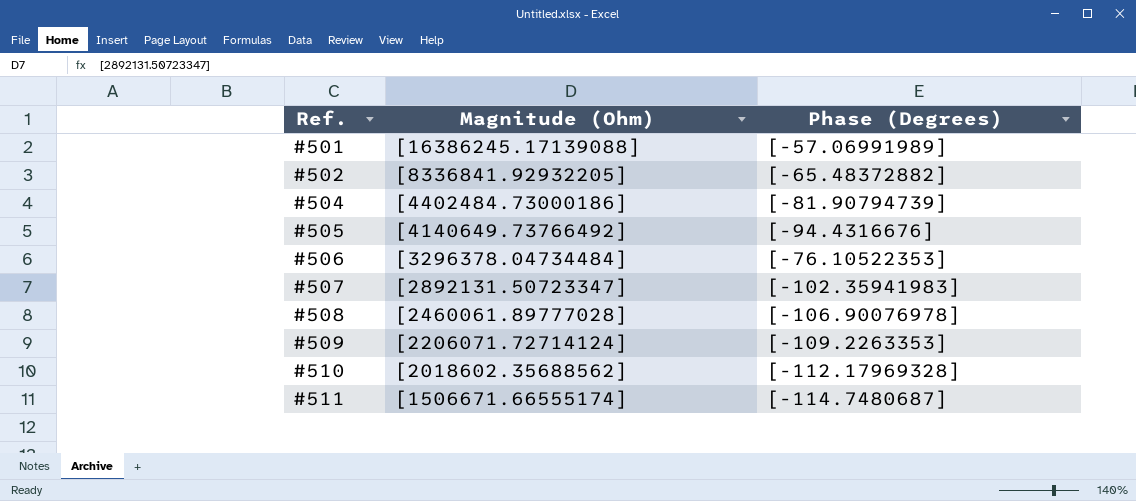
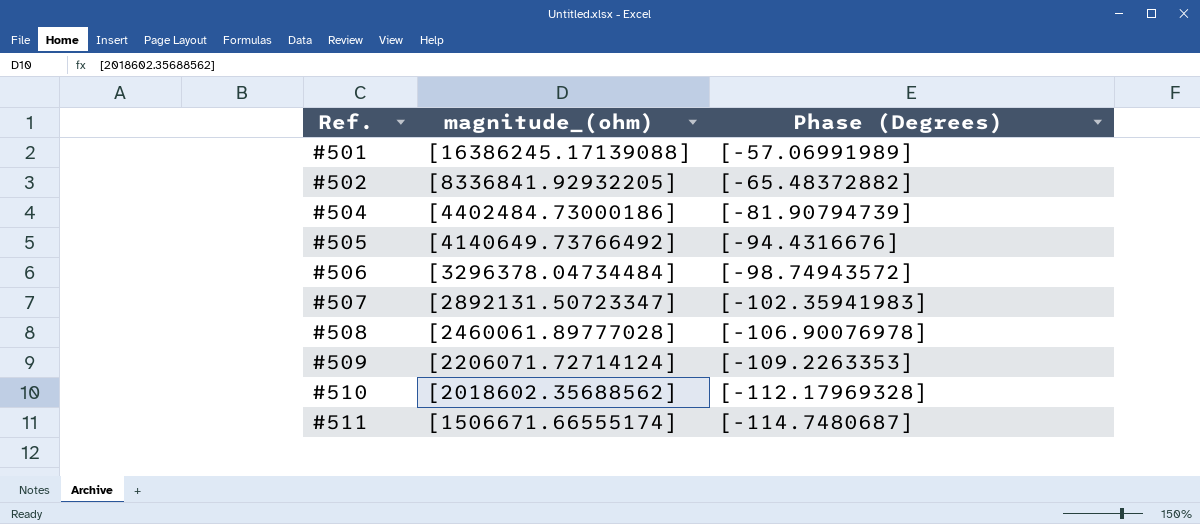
column name: Magnitude (Ohm) -> magnitude_(ohm)
#506 | Phase (Degrees): [-76.10522353] -> [-98.74943572]

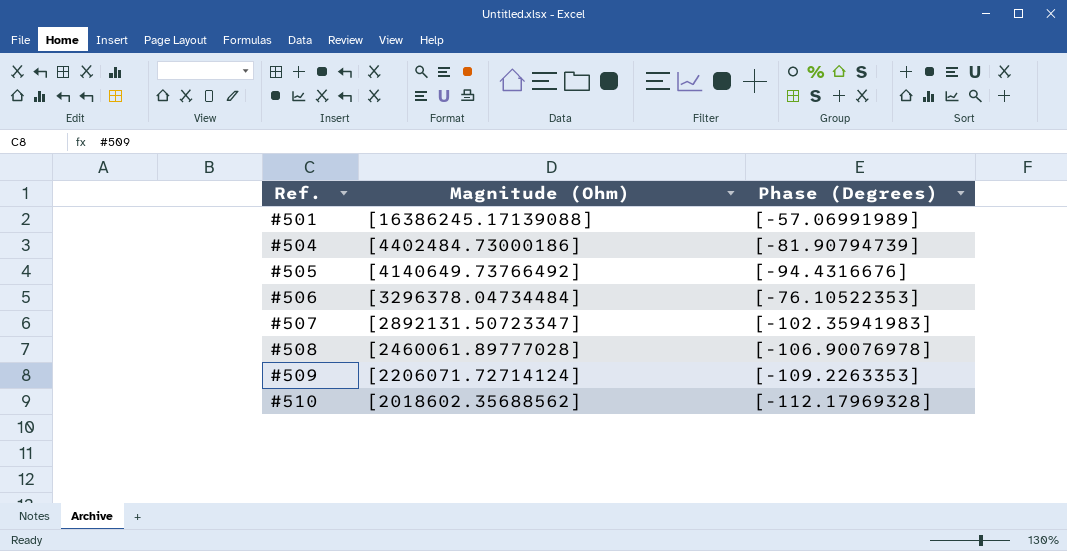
column name: magnitude_(ohm) -> Magnitude (Ohm)
row #502: [8336841.92932205] | [-65.48372882] -> none
row #511: [1506671.66555174] | [-114.7480687] -> none
#506 | Phase (Degrees): [-98.74943572] -> [-76.10522353]

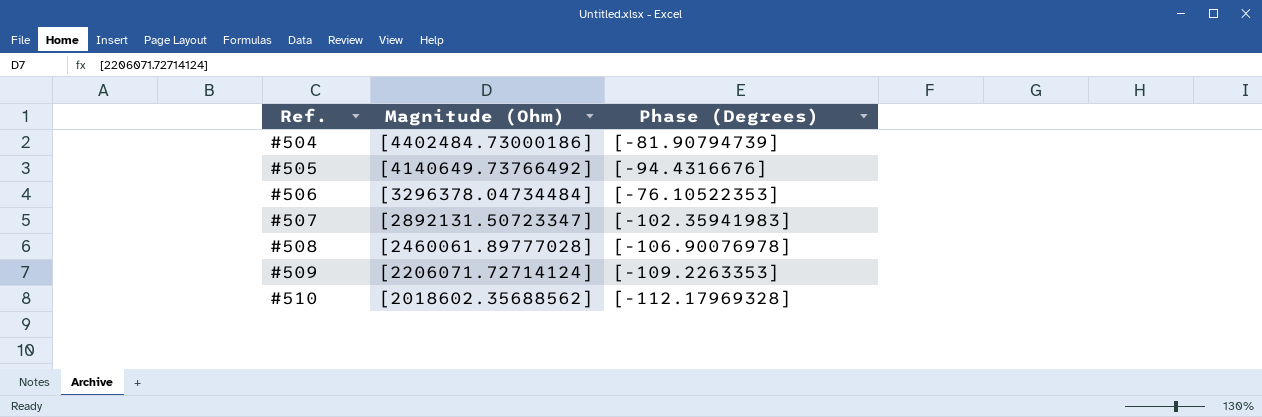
row #501: [16386245.17139088] | [-57.06991989] -> none

